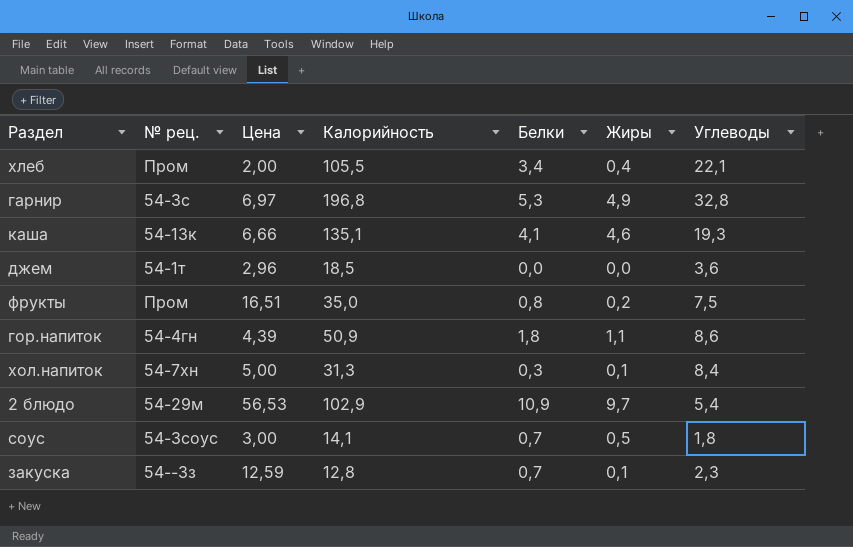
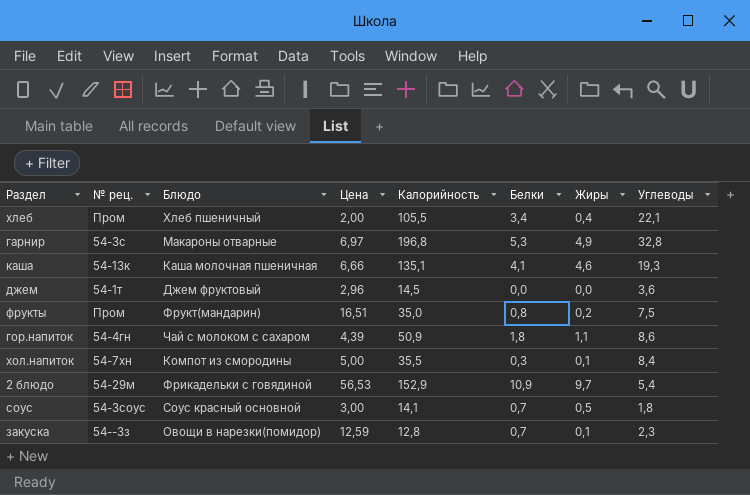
column Блюдо | position: none -> 3
джем | Калорийность: 18,5 -> 14,5
хол.напиток | Калорийность: 31,3 -> 35,5
2 блюдо | Калорийность: 102,9 -> 152,9

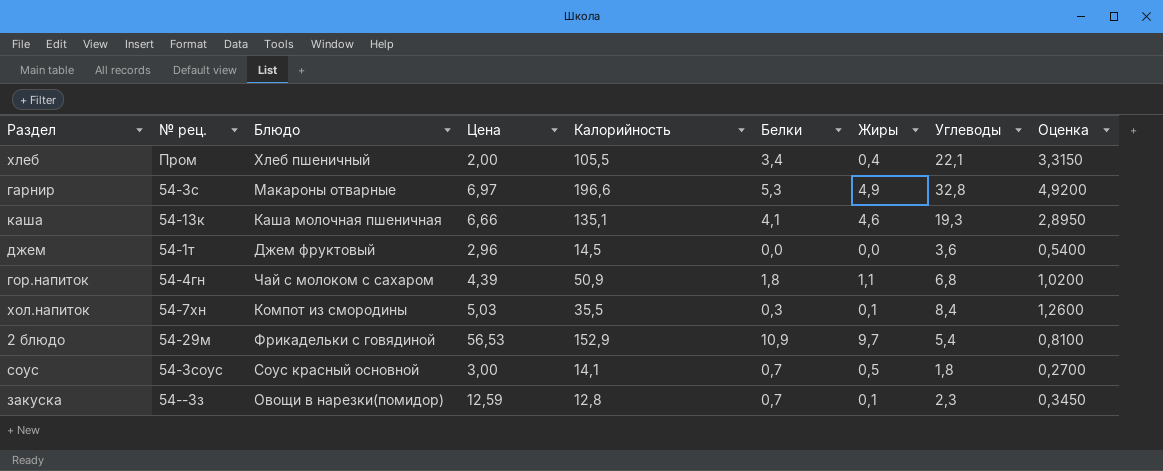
column Оценка | formula: none -> [Углеводы] * 0,15
row фрукты: Пром | Фрукт(мандарин) | 16,51 | 35,0 | 0,8 | 0,2 | 7,5 -> none
гарнир | Калорийность: 196,8 -> 196,6
гор.напиток | Углеводы: 8,6 -> 6,8
хол.напиток | Цена: 5,00 -> 5,03

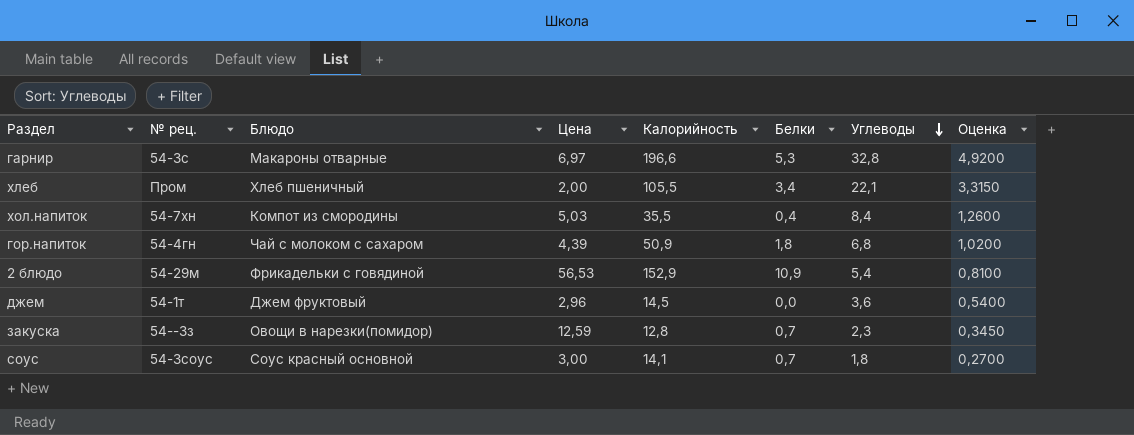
row order: none -> Углеводы descending
column Жиры | position: 7 -> none
row каша: 54-13к | Каша молочная пшеничная | 6,66 | 135,1 | 4,1 | 4,6 | 19,3 | 2,8950 -> none
хол.напиток | Белки: 0,3 -> 0,4

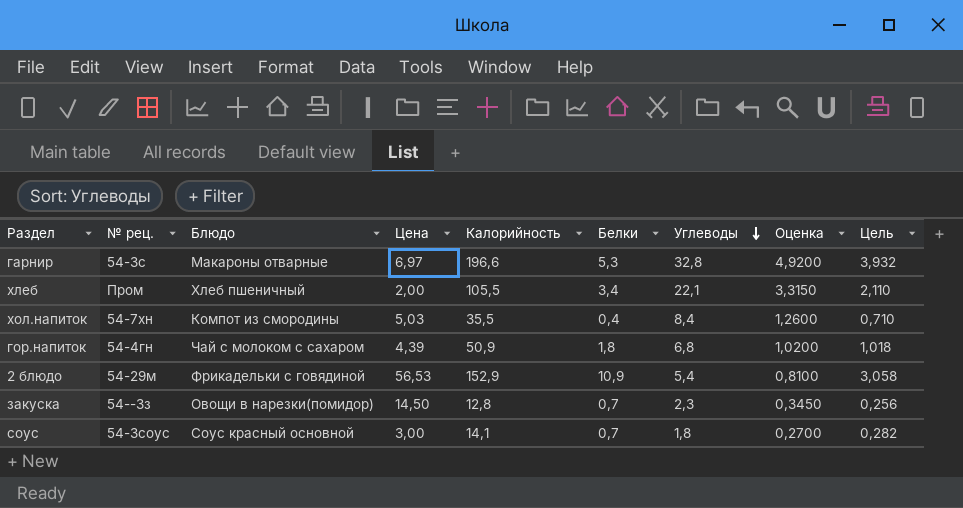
column Цель | formula: none -> [Калорийность] * 0,02
row джем: 54-1т | Джем фруктовый | 2,96 | 14,5 | 0,0 | 3,6 | 0,5400 -> none
закуска | Цена: 12,59 -> 14,50

